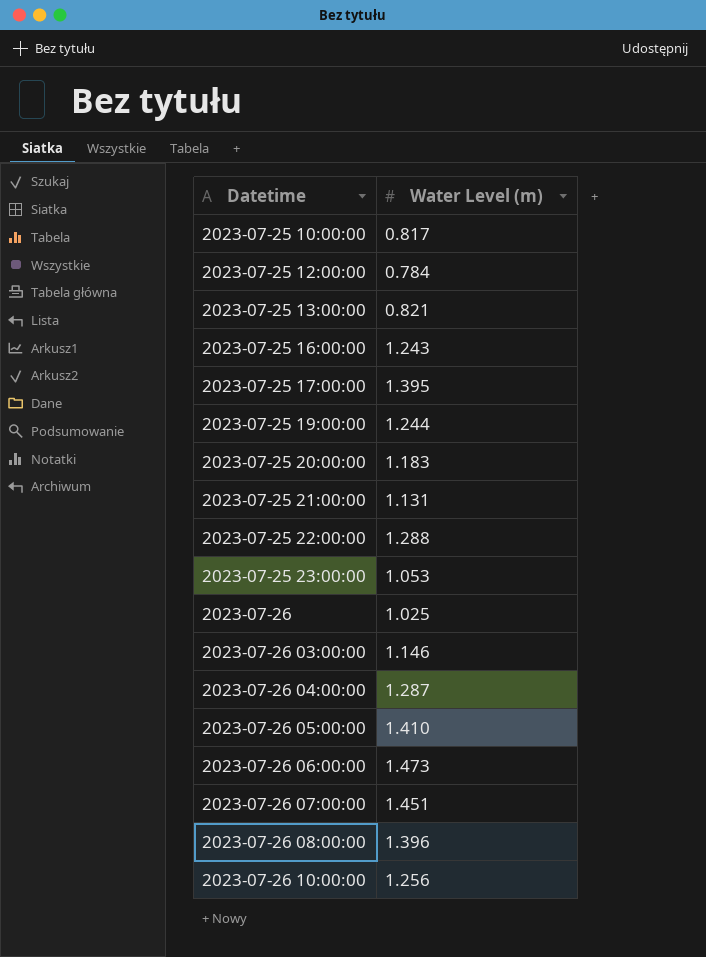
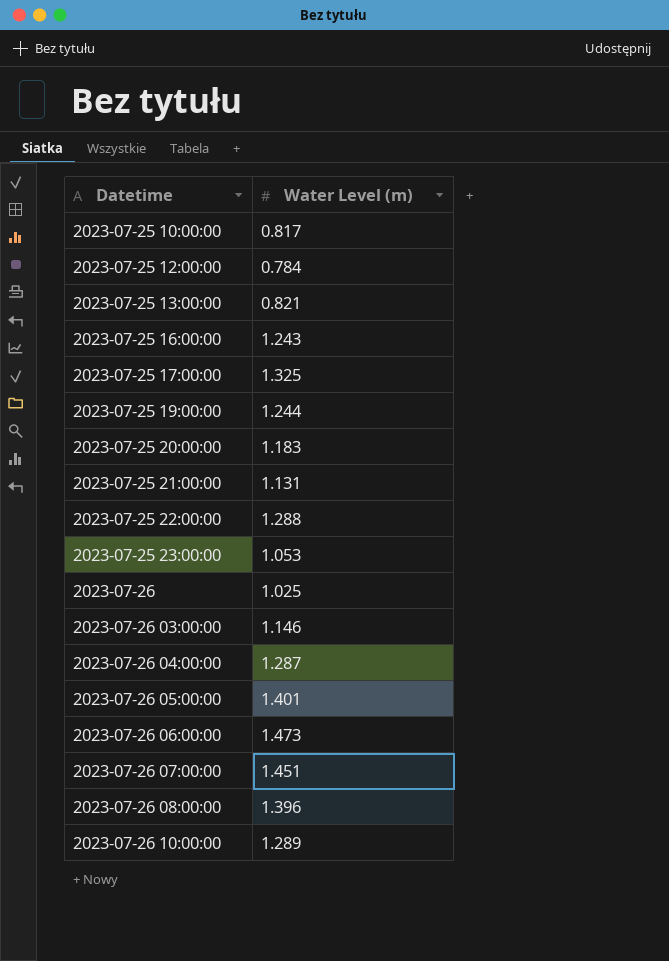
2023-07-25 17:00:00 | Water Level (m): 1.395 -> 1.325
2023-07-26 05:00:00 | Water Level (m): 1.410 -> 1.401
2023-07-26 10:00:00 | Water Level (m): 1.256 -> 1.289

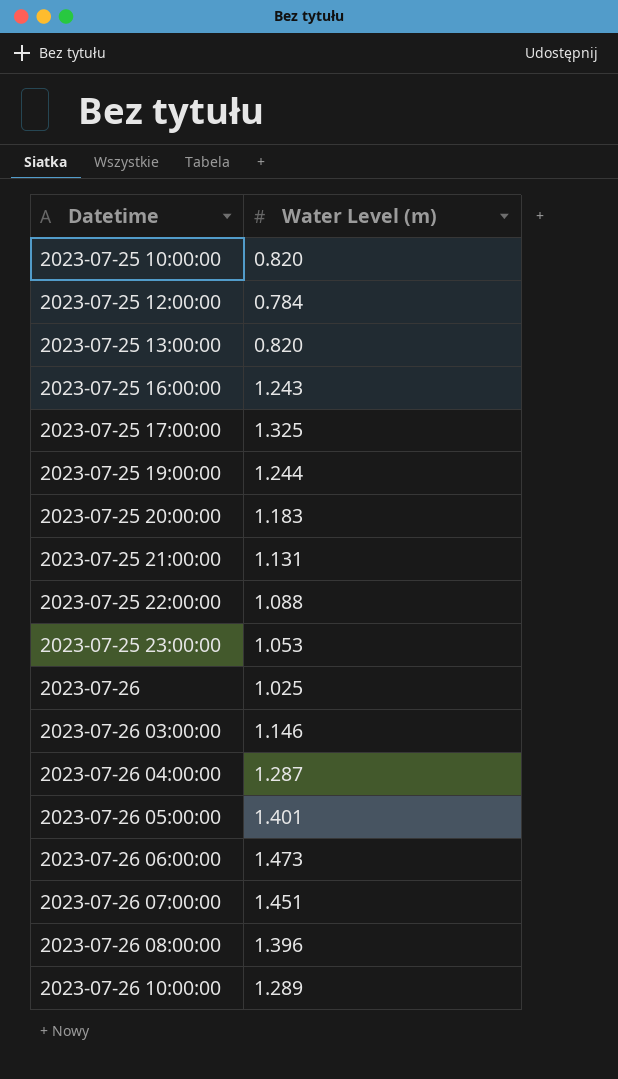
2023-07-25 10:00:00 | Water Level (m): 0.817 -> 0.820
2023-07-25 13:00:00 | Water Level (m): 0.821 -> 0.820
2023-07-25 22:00:00 | Water Level (m): 1.288 -> 1.088

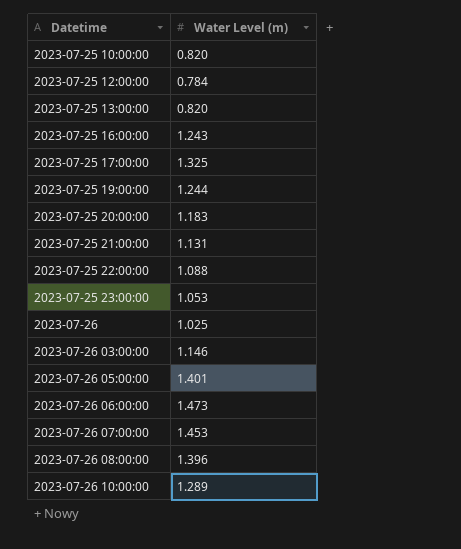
row 2023-07-26 04:00:00: 1.287 -> none
2023-07-26 07:00:00 | Water Level (m): 1.451 -> 1.453

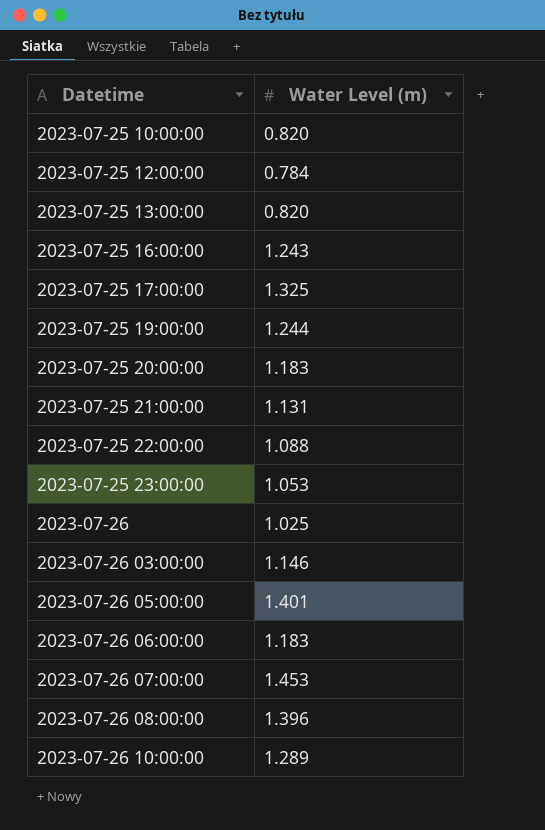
2023-07-26 06:00:00 | Water Level (m): 1.473 -> 1.183

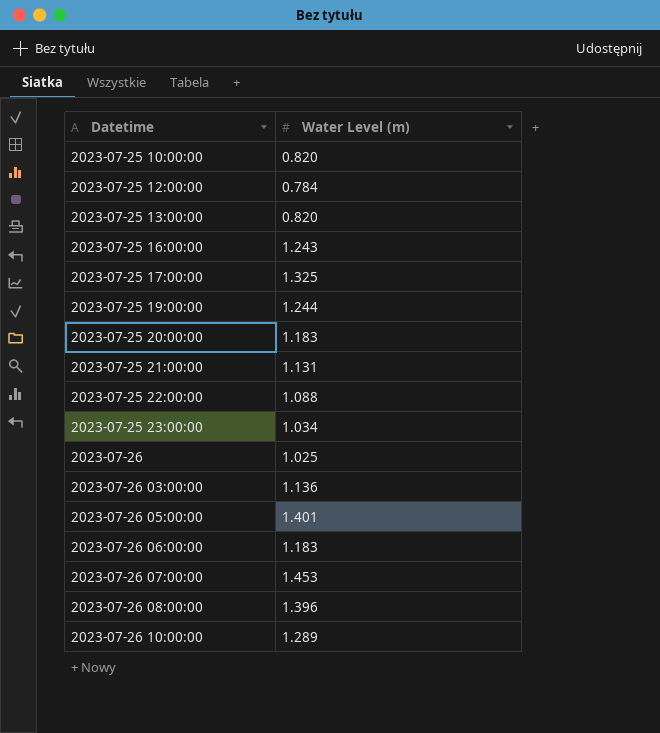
2023-07-25 23:00:00 | Water Level (m): 1.053 -> 1.034
2023-07-26 03:00:00 | Water Level (m): 1.146 -> 1.136

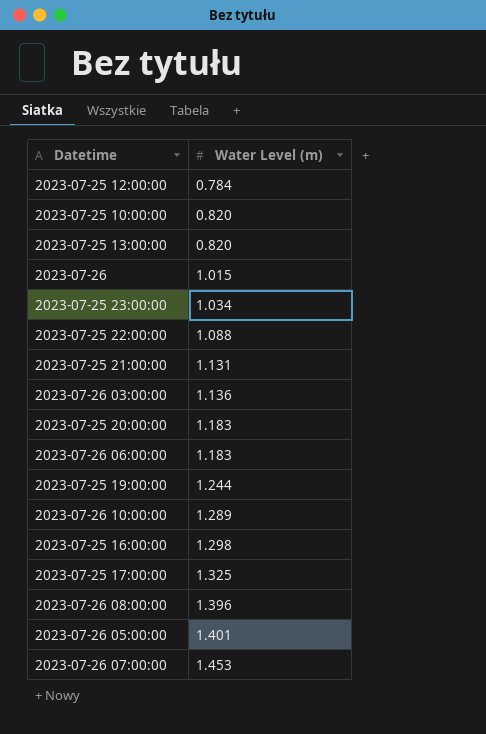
row order: Datetime ascending -> Water Level (m) ascending
2023-07-26 | Water Level (m): 1.025 -> 1.015
2023-07-25 16:00:00 | Water Level (m): 1.243 -> 1.298

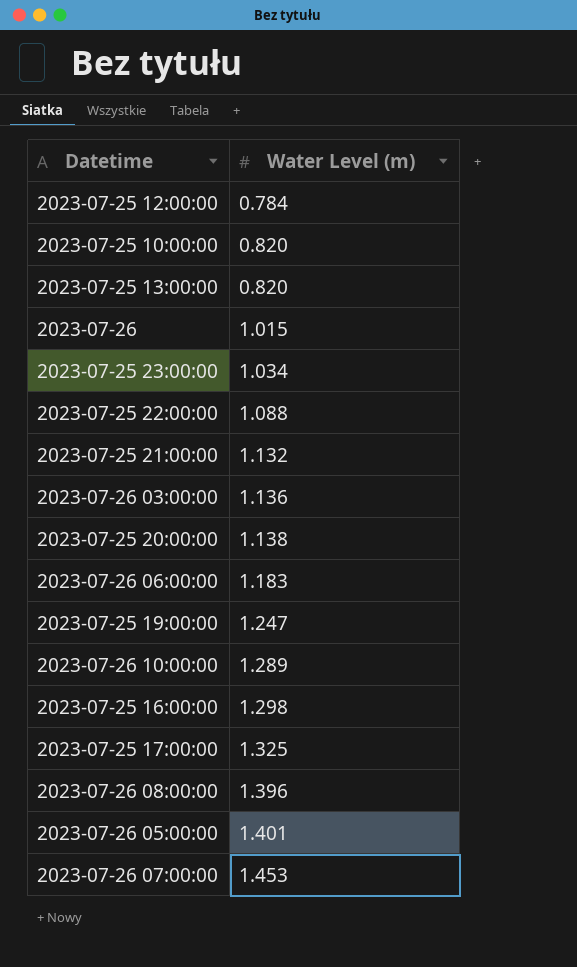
2023-07-25 21:00:00 | Water Level (m): 1.131 -> 1.132
2023-07-25 20:00:00 | Water Level (m): 1.183 -> 1.138
2023-07-25 19:00:00 | Water Level (m): 1.244 -> 1.247

